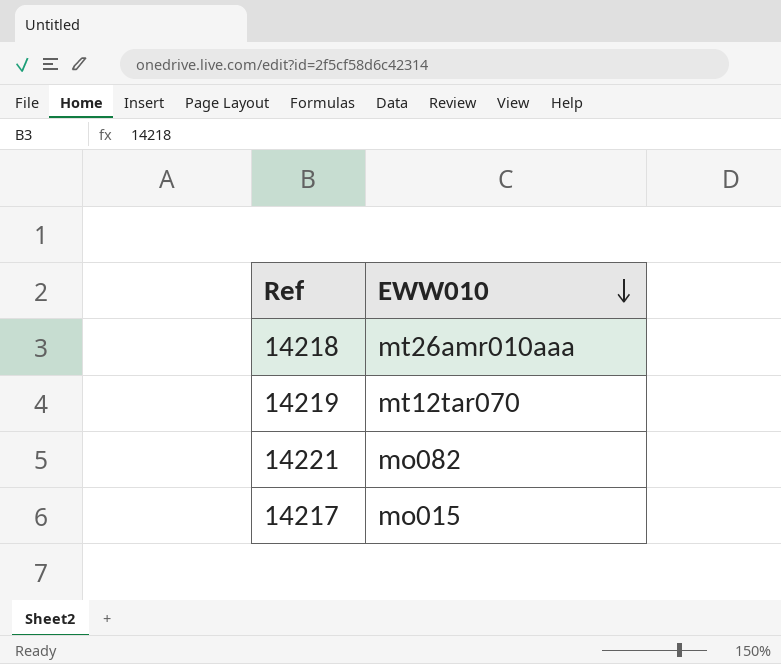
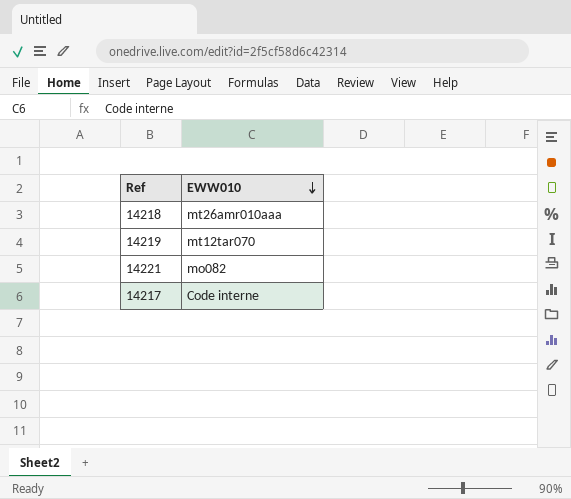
14217 | EWW010: mo015 -> Code interne

